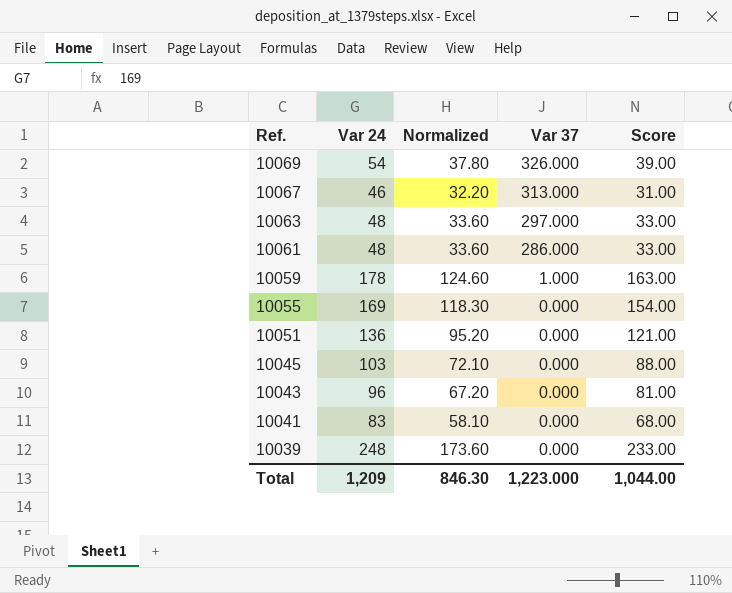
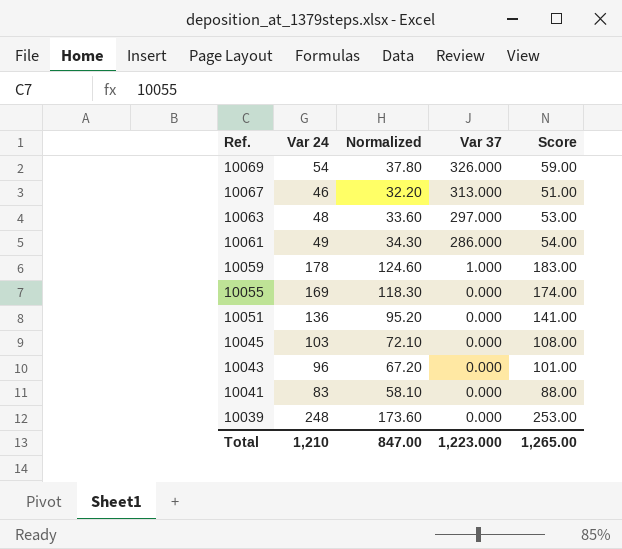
column Score | formula: [Var 24] - 15 -> [Var 24] + 5
10061 | Var 24: 48 -> 49
10061 | Normalized: 33.60 -> 34.30
Total | Var 24: 1,209 -> 1,210
Total | Normalized: 846.30 -> 847.00
Total | Score: 1,044.00 -> 1,265.00

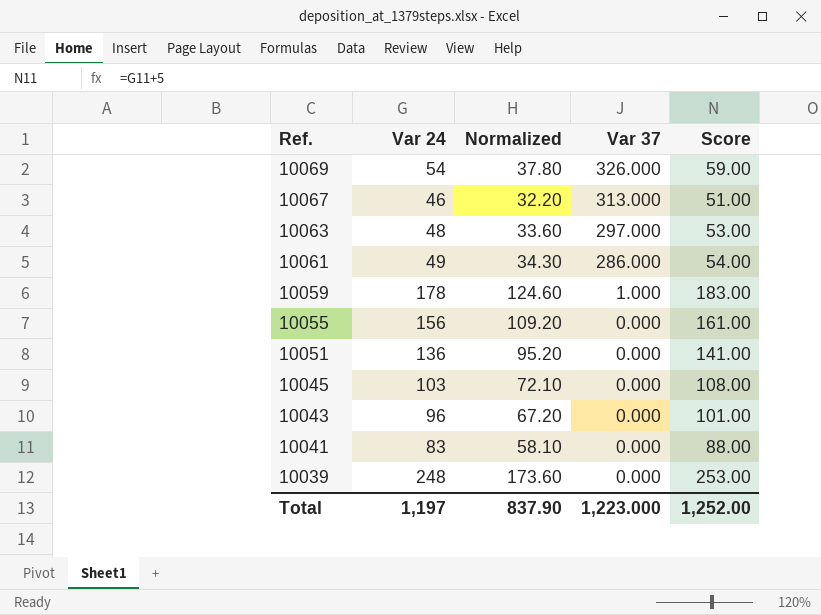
10055 | Var 24: 169 -> 156
10055 | Normalized: 118.30 -> 109.20
10055 | Score: 174.00 -> 161.00
Total | Var 24: 1,210 -> 1,197
Total | Normalized: 847.00 -> 837.90
Total | Score: 1,265.00 -> 1,252.00

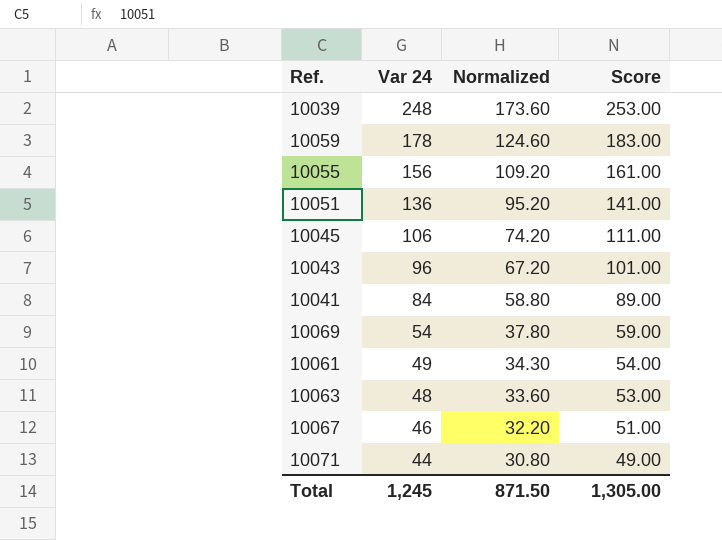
row order: Ref. descending -> Var 24 descending
column Var 37 | position: 4 -> none
10045 | Var 24: 103 -> 106
10045 | Normalized: 72.10 -> 74.20
10045 | Score: 108.00 -> 111.00
10041 | Var 24: 83 -> 84
10041 | Normalized: 58.10 -> 58.80
10041 | Score: 88.00 -> 89.00
row 10071: none -> 44 | 30.80 | 49.00
Total | Var 24: 1,197 -> 1,245
Total | Normalized: 837.90 -> 871.50
Total | Score: 1,252.00 -> 1,305.00

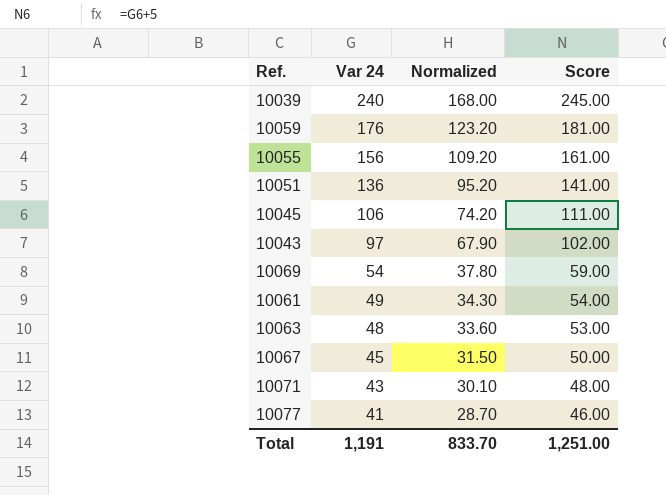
row 10041: 84 | 58.80 | 89.00 -> none
10039 | Var 24: 248 -> 240
10039 | Normalized: 173.60 -> 168.00
10039 | Score: 253.00 -> 245.00
10059 | Var 24: 178 -> 176
10059 | Normalized: 124.60 -> 123.20
10059 | Score: 183.00 -> 181.00
10043 | Var 24: 96 -> 97
10043 | Normalized: 67.20 -> 67.90
10043 | Score: 101.00 -> 102.00
10067 | Var 24: 46 -> 45
10067 | Normalized: 32.20 -> 31.50
10067 | Score: 51.00 -> 50.00
10071 | Var 24: 44 -> 43
10071 | Normalized: 30.80 -> 30.10
10071 | Score: 49.00 -> 48.00
row 10077: none -> 41 | 28.70 | 46.00
Total | Var 24: 1,245 -> 1,191
Total | Normalized: 871.50 -> 833.70
Total | Score: 1,305.00 -> 1,251.00

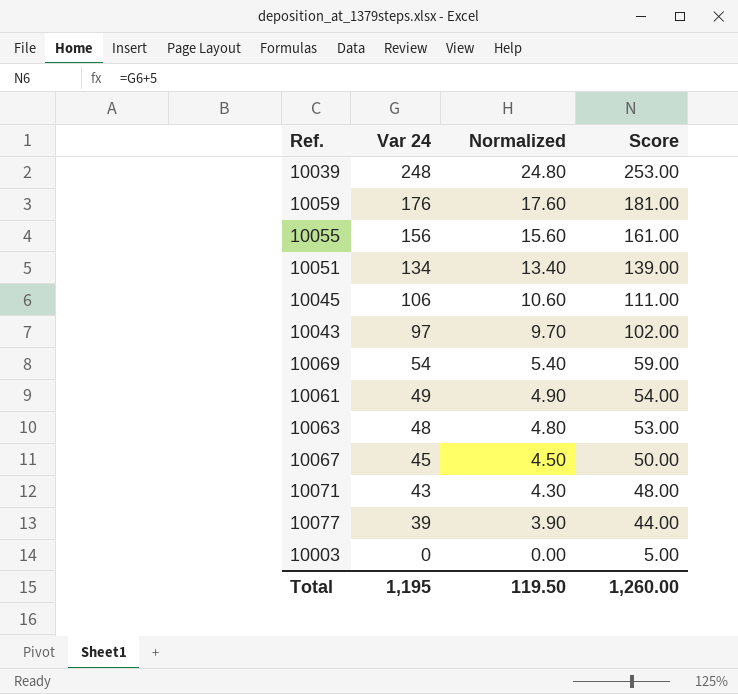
column Normalized | formula: [Var 24] * 0.7 -> [Var 24] * 0.1
10039 | Var 24: 240 -> 248
10039 | Score: 245.00 -> 253.00
10051 | Var 24: 136 -> 134
10051 | Score: 141.00 -> 139.00
10077 | Var 24: 41 -> 39
10077 | Score: 46.00 -> 44.00
row 10003: none -> 0 | 0.00 | 5.00
Total | Var 24: 1,191 -> 1,195
Total | Normalized: 833.70 -> 119.50
Total | Score: 1,251.00 -> 1,260.00

